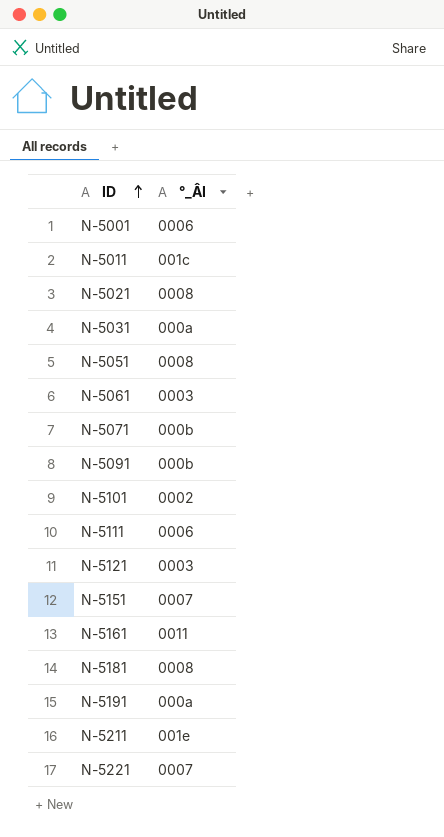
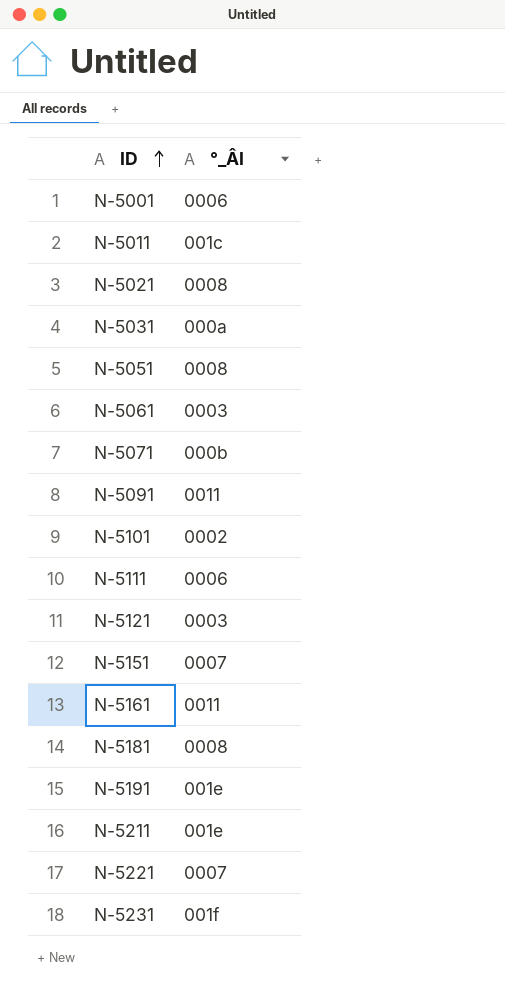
N-5091 | °_ÂI: 000b -> 0011
N-5191 | °_ÂI: 000a -> 001e
row N-5231: none -> 001f

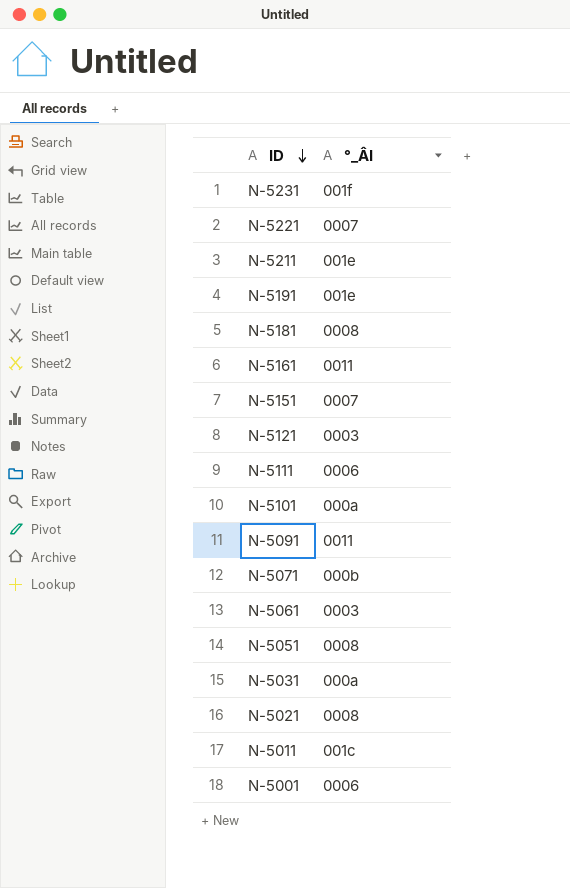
row order: ID ascending -> ID descending
N-5101 | °_ÂI: 0002 -> 000a

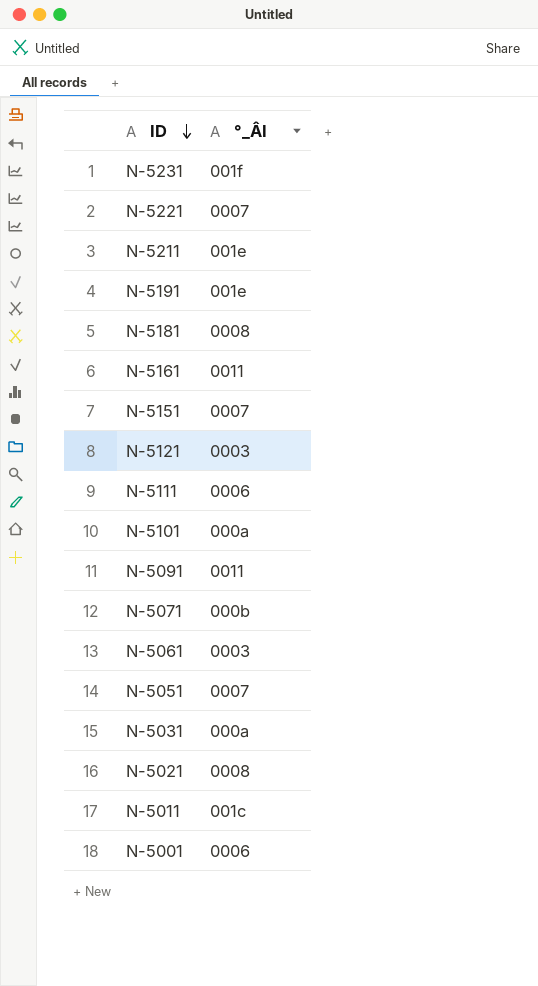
N-5051 | °_ÂI: 0008 -> 0007

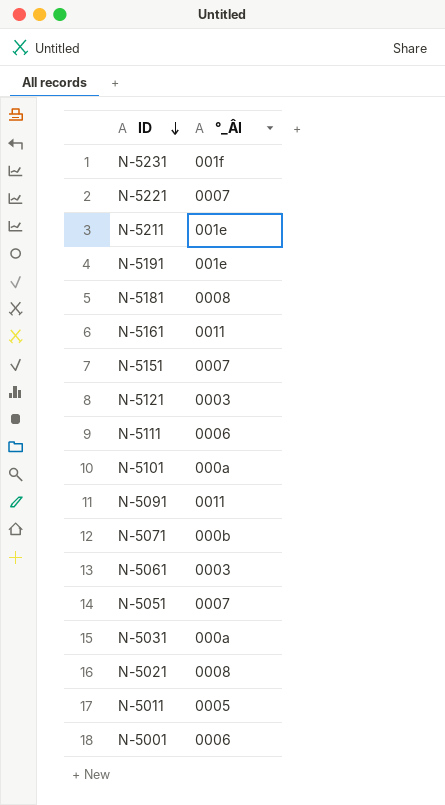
N-5011 | °_ÂI: 001c -> 0005

